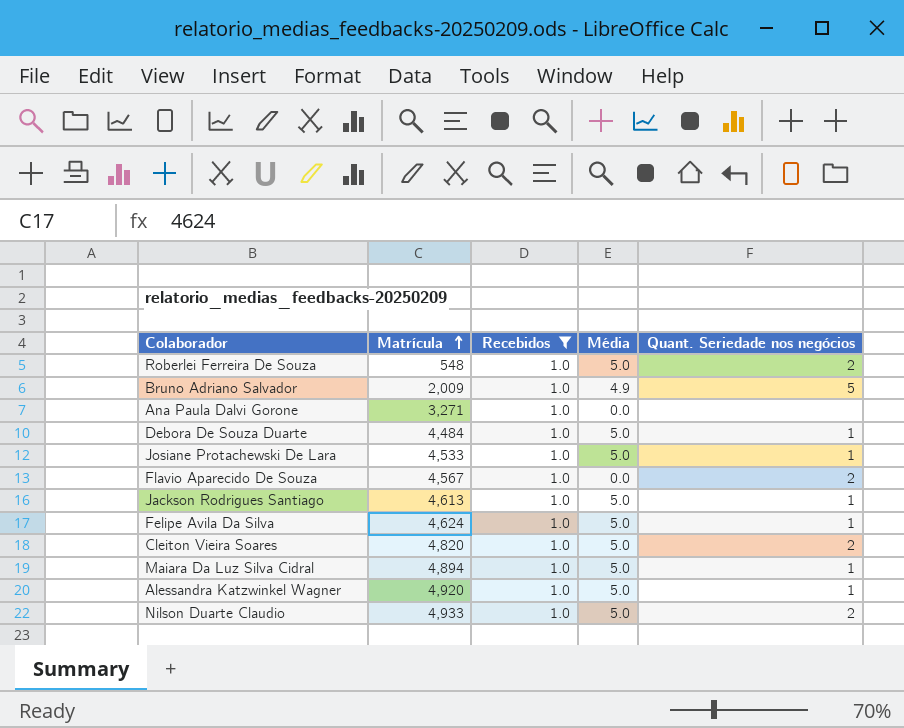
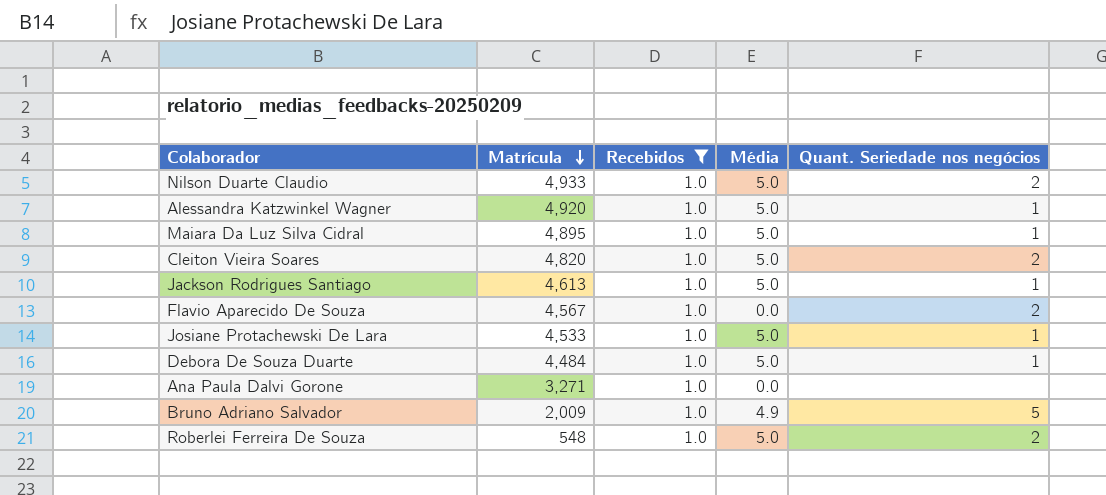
row order: Matrícula ascending -> Matrícula descending
row Felipe Avila Da Silva: 4,624 | 1.0 | 5.0 | 1 -> none
Maiara Da Luz Silva Cidral | Matrícula: 4,894 -> 4,895

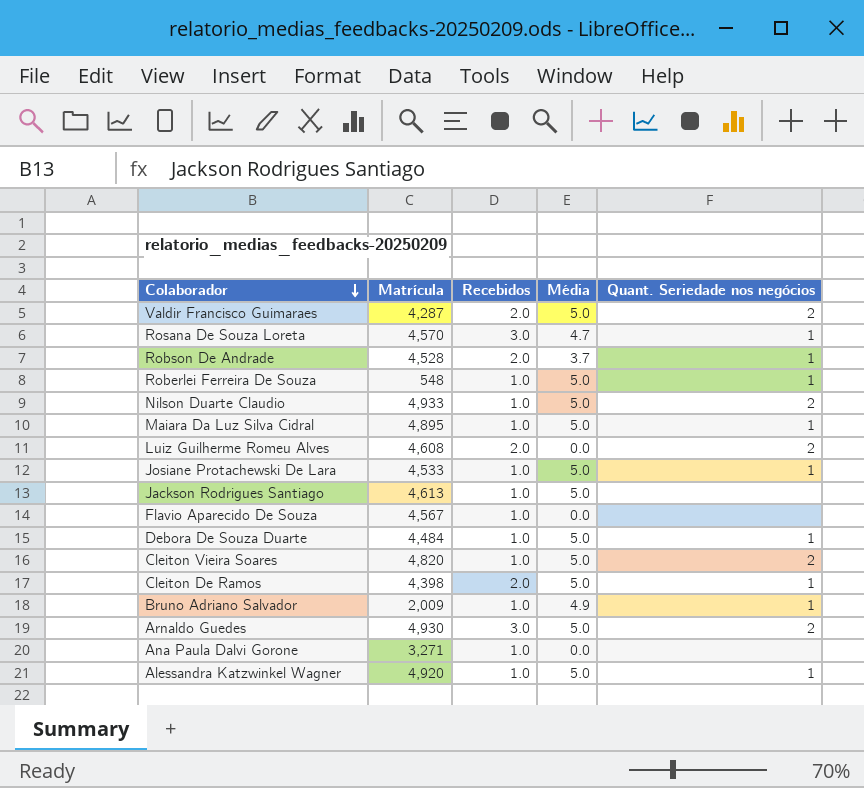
filter: Recebidos = 1.0 -> none
row order: Matrícula descending -> Colaborador descending
Roberlei Ferreira De Souza | Quant. Seriedade nos negócios: 2 -> 1
Jackson Rodrigues Santiago | Quant. Seriedade nos negócios: 1 -> none
Flavio Aparecido De Souza | Quant. Seriedade nos negócios: 2 -> none
Bruno Adriano Salvador | Quant. Seriedade nos negócios: 5 -> 1

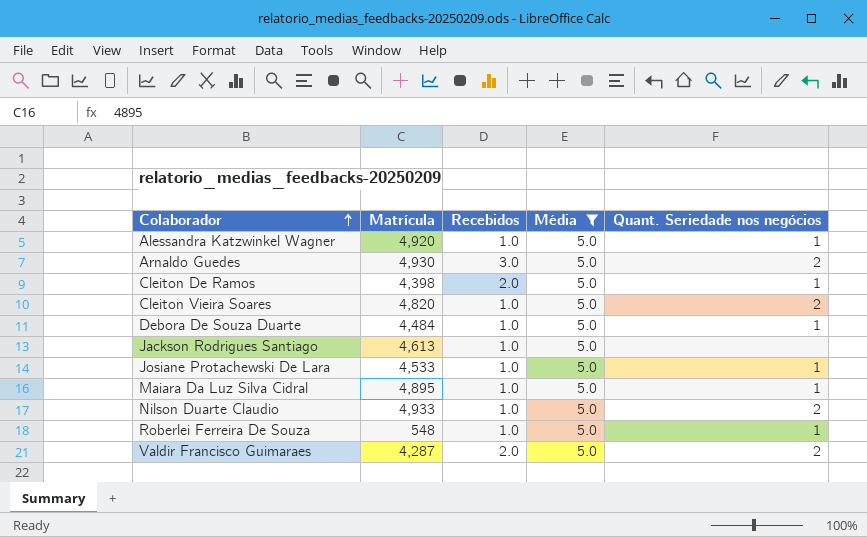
filter: none -> Média = 5.0
row order: Colaborador descending -> Colaborador ascending

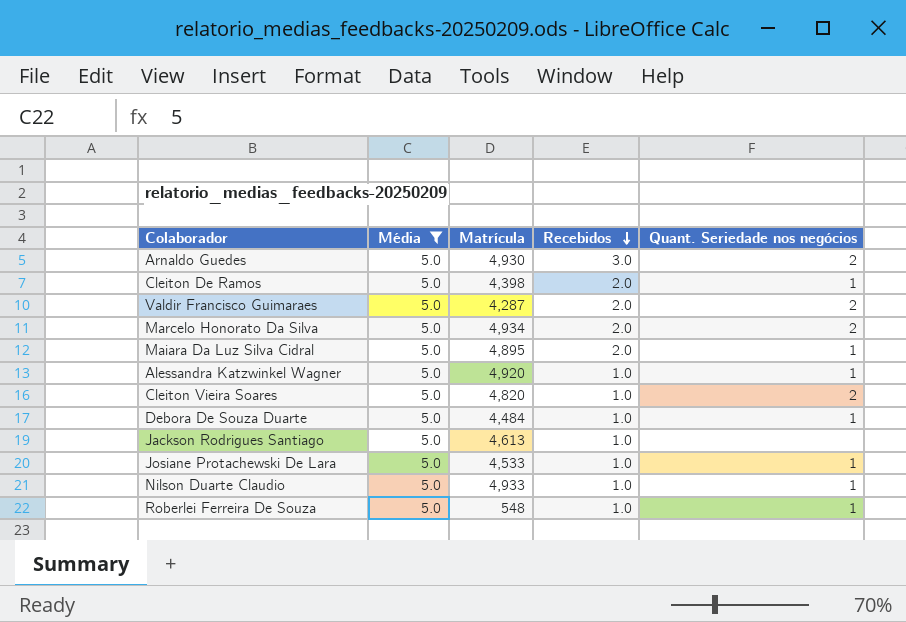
row order: Colaborador ascending -> Recebidos descending
column Média | position: 4 -> 2
row Marcelo Honorato Da Silva: none -> 5.0 | 4,934 | 2.0 | 2
Maiara Da Luz Silva Cidral | Recebidos: 1.0 -> 2.0
Nilson Duarte Claudio | Quant. Seriedade nos negócios: 2 -> 1

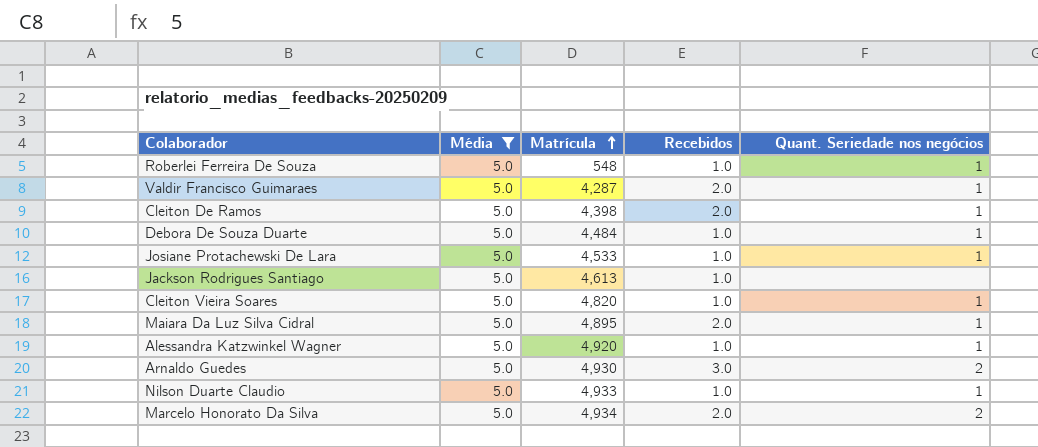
row order: Recebidos descending -> Matrícula ascending
Valdir Francisco Guimaraes | Quant. Seriedade nos negócios: 2 -> 1
Cleiton Vieira Soares | Quant. Seriedade nos negócios: 2 -> 1

